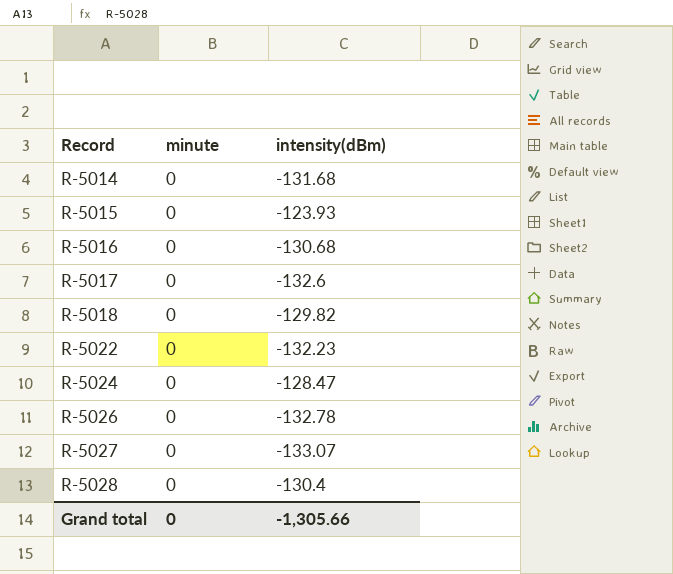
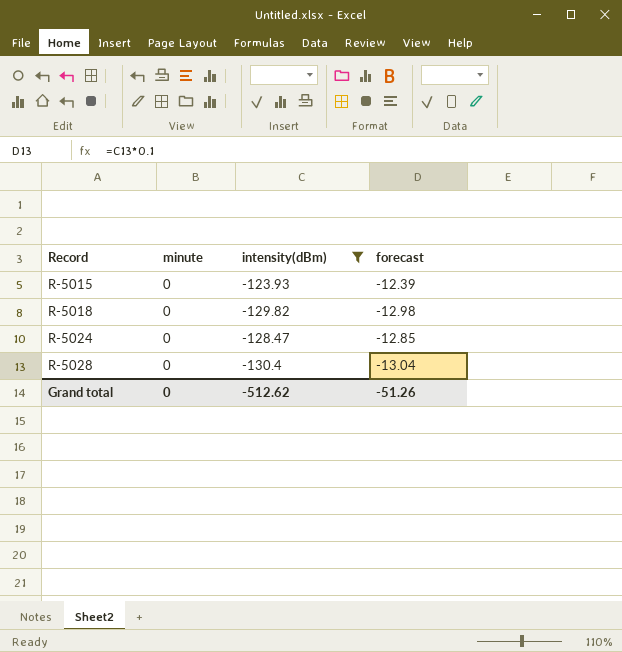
filter: none -> intensity(dBm) >= -130.4
column forecast | formula: none -> [intensity(dBm)] * 0.1
Grand total | intensity(dBm): -1,305.66 -> -512.62

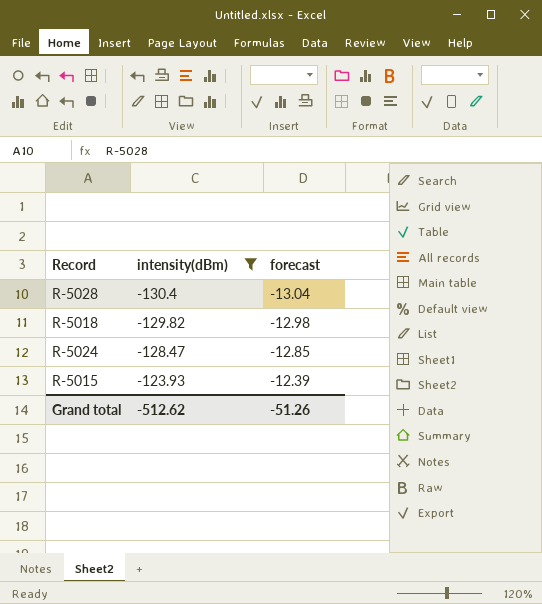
row order: Record ascending -> intensity(dBm) ascending
column minute | position: 2 -> none

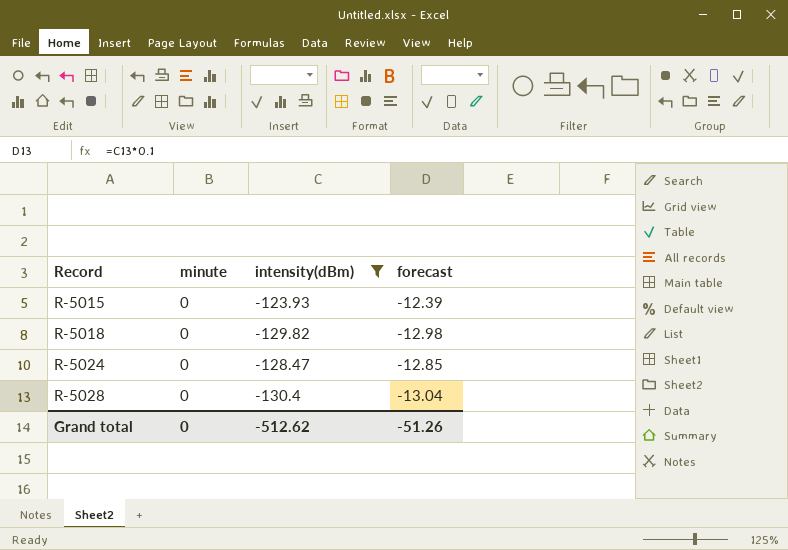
row order: intensity(dBm) ascending -> Record ascending
column minute | position: none -> 2

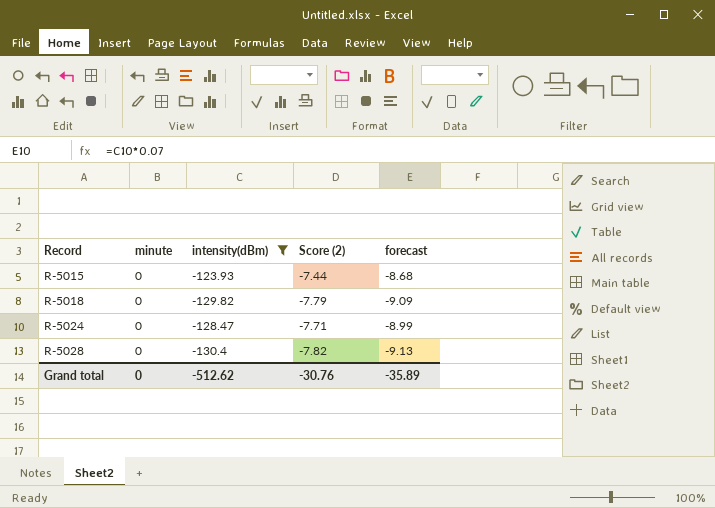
column Score (2) | formula: none -> [intensity(dBm)] * 0.06
column forecast | formula: [intensity(dBm)] * 0.1 -> [intensity(dBm)] * 0.07
Grand total | forecast: -51.26 -> -35.89

